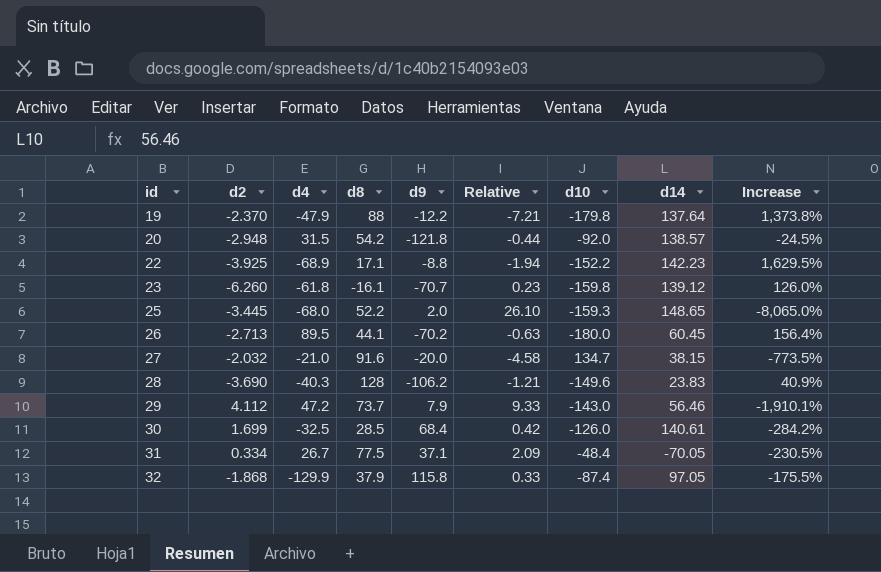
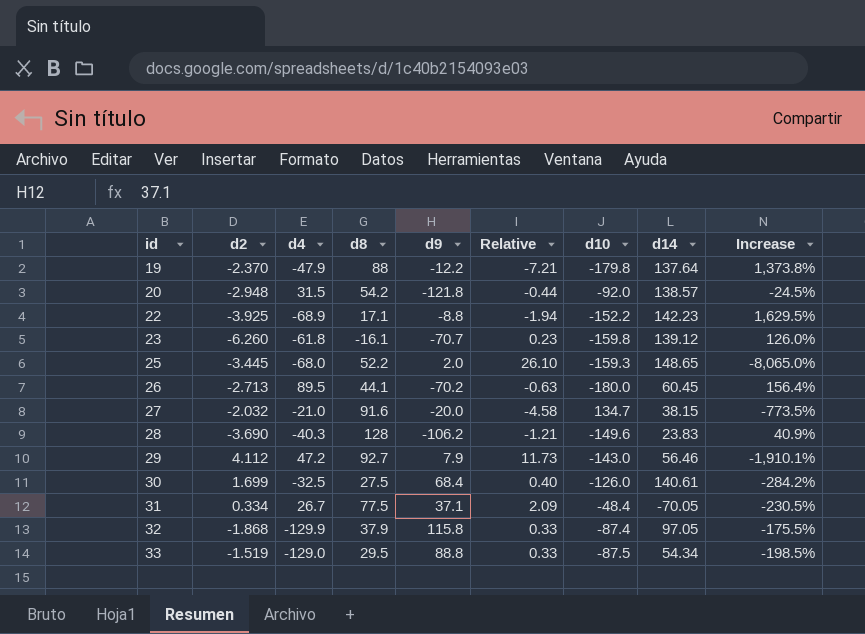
29 | d8: 73.7 -> 92.7
29 | Relative: 9.33 -> 11.73
30 | d8: 28.5 -> 27.5
30 | Relative: 0.42 -> 0.40
row 33: none -> -1.519 | -129.0 | 29.5 | 88.8 | 0.33 | -87.5 | 54.34 | -198.5%

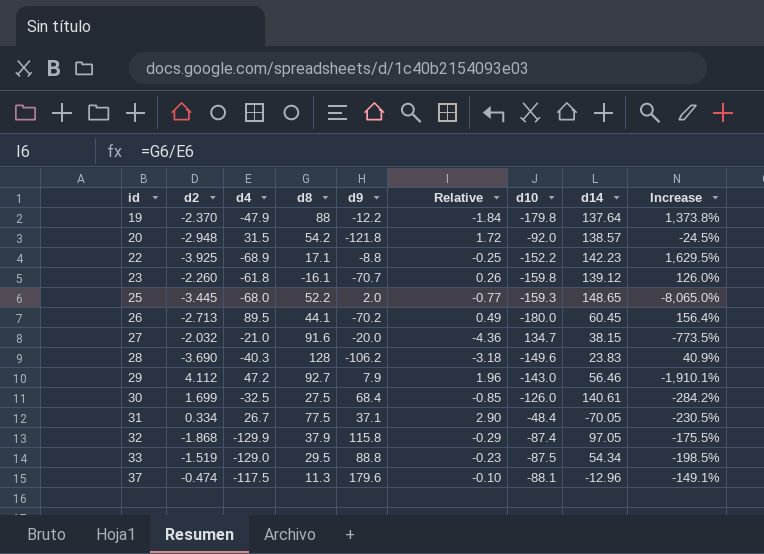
column Relative | formula: [d8] / [d9] -> [d8] / [d4]
23 | d2: -6.260 -> -2.260
row 37: none -> -0.474 | -117.5 | 11.3 | 179.6 | -0.10 | -88.1 | -12.96 | -149.1%

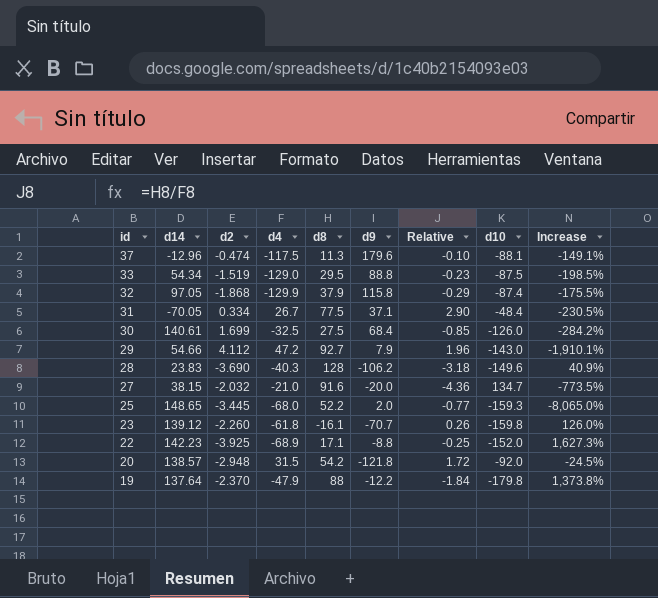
row order: id ascending -> id descending
column d14 | position: 8 -> 2
row 26: -2.713 | 89.5 | 44.1 | -70.2 | 0.49 | -180.0 | 60.45 | 156.4% -> none
29 | d14: 56.46 -> 54.66
22 | d10: -152.2 -> -152.0
22 | Increase: 1,629.5% -> 1,627.3%

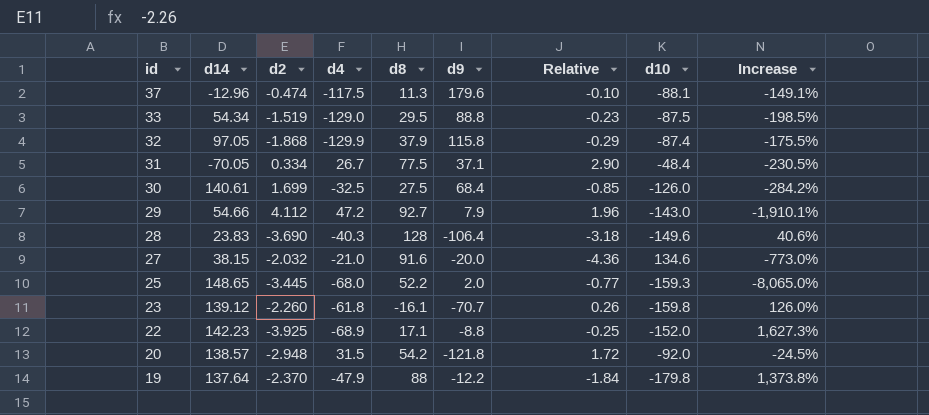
28 | d9: -106.2 -> -106.4
28 | Increase: 40.9% -> 40.6%
27 | d10: 134.7 -> 134.6
27 | Increase: -773.5% -> -773.0%

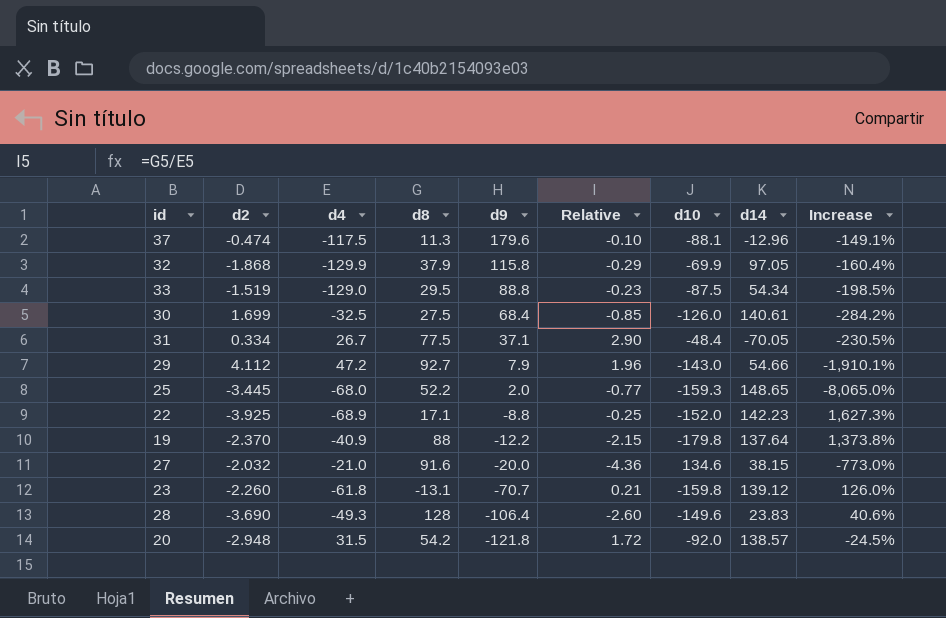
row order: id descending -> d9 descending
column d14 | position: 2 -> 8
32 | d10: -87.4 -> -69.9
32 | Increase: -175.5% -> -160.4%
19 | d4: -47.9 -> -40.9
19 | Relative: -1.84 -> -2.15
23 | d8: -16.1 -> -13.1
23 | Relative: 0.26 -> 0.21
28 | d4: -40.3 -> -49.3
28 | Relative: -3.18 -> -2.60

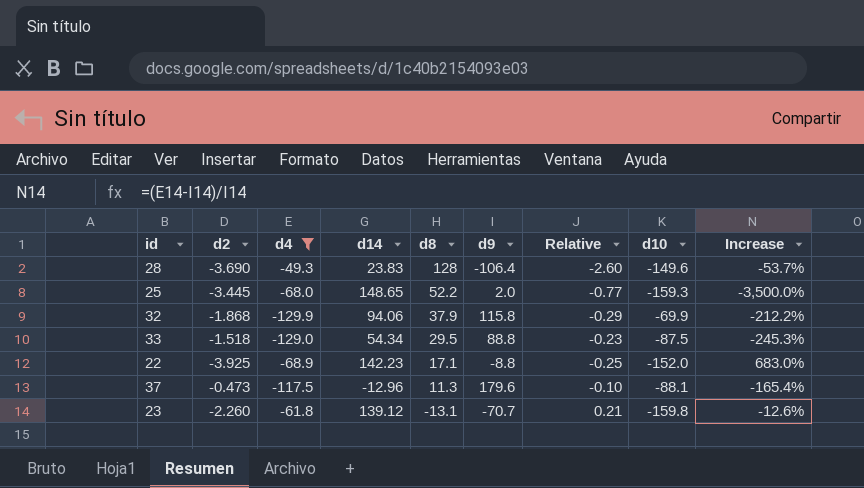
filter: none -> d4 <= -49.3
row order: d9 descending -> d8 descending
column d14 | position: 8 -> 4
column Increase | formula: ([d10] - [d9]) / [d9] -> ([d4] - [d9]) / [d9]
32 | d14: 97.05 -> 94.06
33 | d2: -1.519 -> -1.518
37 | d2: -0.474 -> -0.473

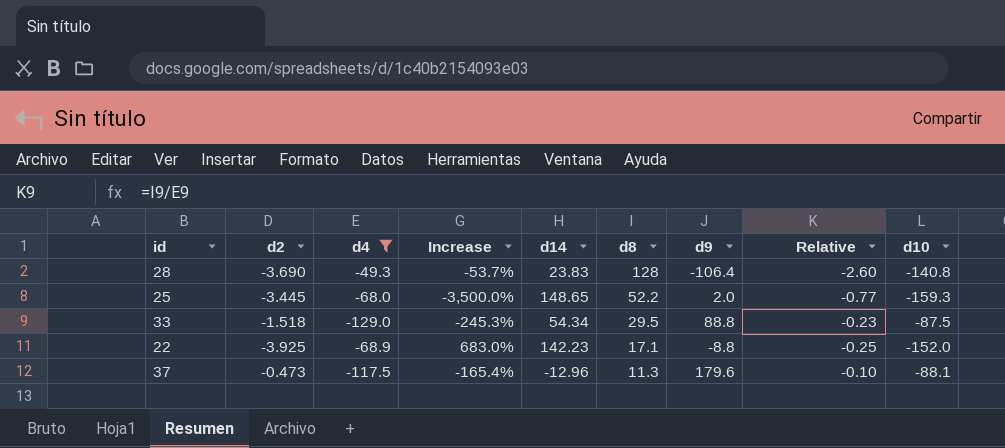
column Increase | position: 9 -> 4
row 32: -1.868 | -129.9 | 94.06 | 37.9 | 115.8 | -0.29 | -69.9 | -212.2% -> none
row 23: -2.260 | -61.8 | 139.12 | -13.1 | -70.7 | 0.21 | -159.8 | -12.6% -> none
28 | d10: -149.6 -> -140.8

